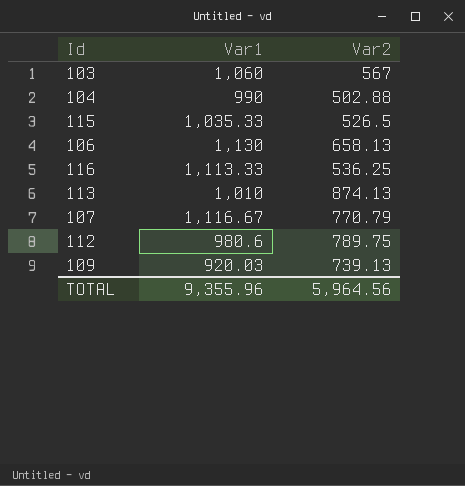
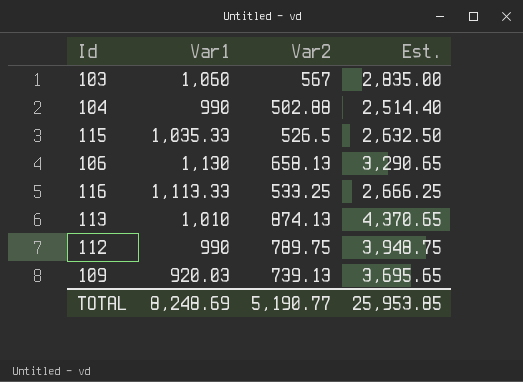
column Est. | formula: none -> [Var2] * 5
row 107: 1,116.67 | 770.79 -> none
116 | Var2: 536.25 -> 533.25
112 | Var1: 980.6 -> 990
TOTAL | Var1: 9,355.96 -> 8,248.69
TOTAL | Var2: 5,964.56 -> 5,190.77

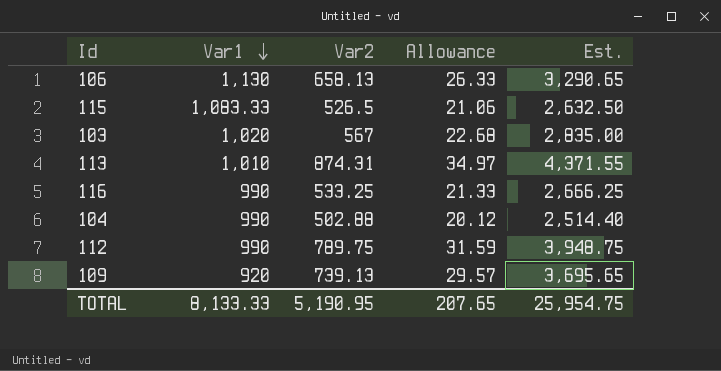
row order: none -> Var1 descending
column Allowance | formula: none -> [Var2] * 0.04
115 | Var1: 1,035.33 -> 1,083.33
103 | Var1: 1,060 -> 1,020
113 | Var2: 874.13 -> 874.31
113 | Est.: 4,370.65 -> 4,371.55
116 | Var1: 1,113.33 -> 990
109 | Var1: 920.03 -> 920
TOTAL | Var1: 8,248.69 -> 8,133.33
TOTAL | Var2: 5,190.77 -> 5,190.95
TOTAL | Est.: 25,953.85 -> 25,954.75

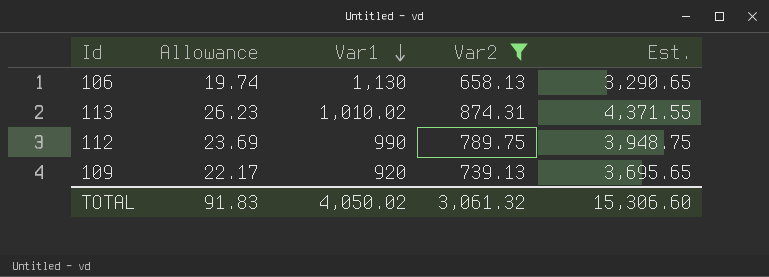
filter: none -> Var2 >= 658.13
column Allowance | formula: [Var2] * 0.04 -> [Var2] * 0.03
column Allowance | position: 4 -> 2
113 | Var1: 1,010 -> 1,010.02
TOTAL | Allowance: 207.65 -> 91.83
TOTAL | Var1: 8,133.33 -> 4,050.02
TOTAL | Var2: 5,190.95 -> 3,061.32
TOTAL | Est.: 25,954.75 -> 15,306.60

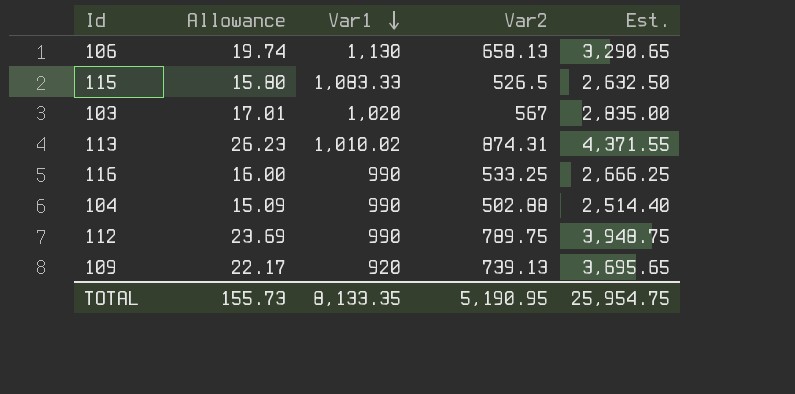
filter: Var2 >= 658.13 -> none
TOTAL | Allowance: 91.83 -> 155.73
TOTAL | Var1: 4,050.02 -> 8,133.35
TOTAL | Var2: 3,061.32 -> 5,190.95
TOTAL | Est.: 15,306.60 -> 25,954.75

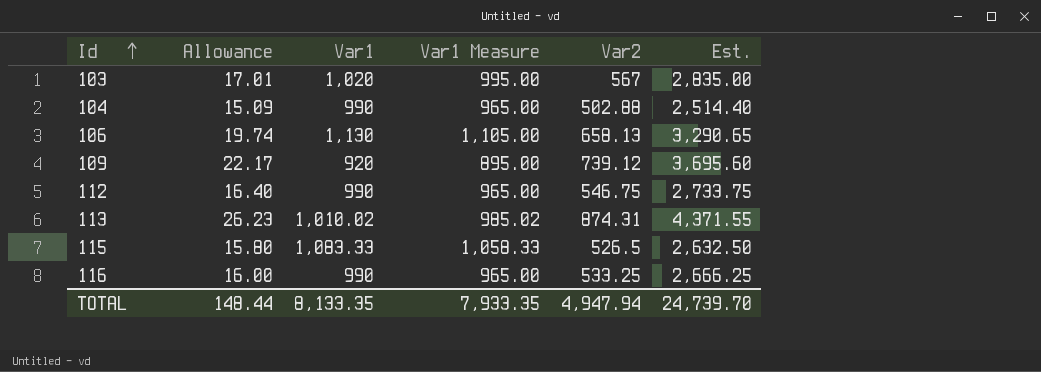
row order: Var1 descending -> Id ascending
column Var1 Measure | formula: none -> [Var1] - 25
109 | Var2: 739.13 -> 739.12
109 | Est.: 3,695.65 -> 3,695.60
112 | Allowance: 23.69 -> 16.40
112 | Var2: 789.75 -> 546.75
112 | Est.: 3,948.75 -> 2,733.75
TOTAL | Allowance: 155.73 -> 148.44
TOTAL | Var2: 5,190.95 -> 4,947.94
TOTAL | Est.: 25,954.75 -> 24,739.70

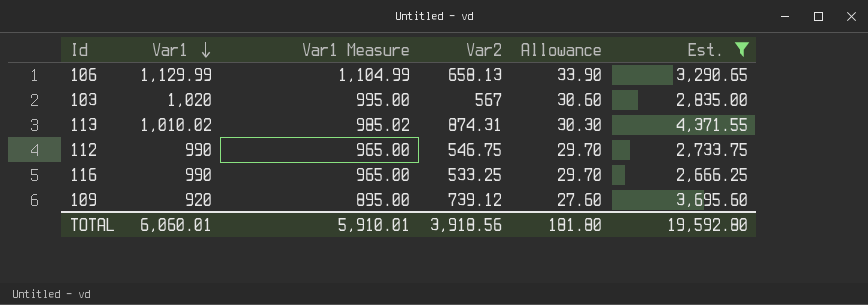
filter: none -> Est. >= 2,666.25
row order: Id ascending -> Var1 descending
column Allowance | formula: [Var2] * 0.03 -> [Var1] * 0.03
column Allowance | position: 2 -> 5
106 | Var1: 1,130 -> 1,129.99
106 | Var1 Measure: 1,105.00 -> 1,104.99
TOTAL | Var1: 8,133.35 -> 6,060.01
TOTAL | Var1 Measure: 7,933.35 -> 5,910.01
TOTAL | Var2: 4,947.94 -> 3,918.56
TOTAL | Allowance: 148.44 -> 181.80
TOTAL | Est.: 24,739.70 -> 19,592.80

